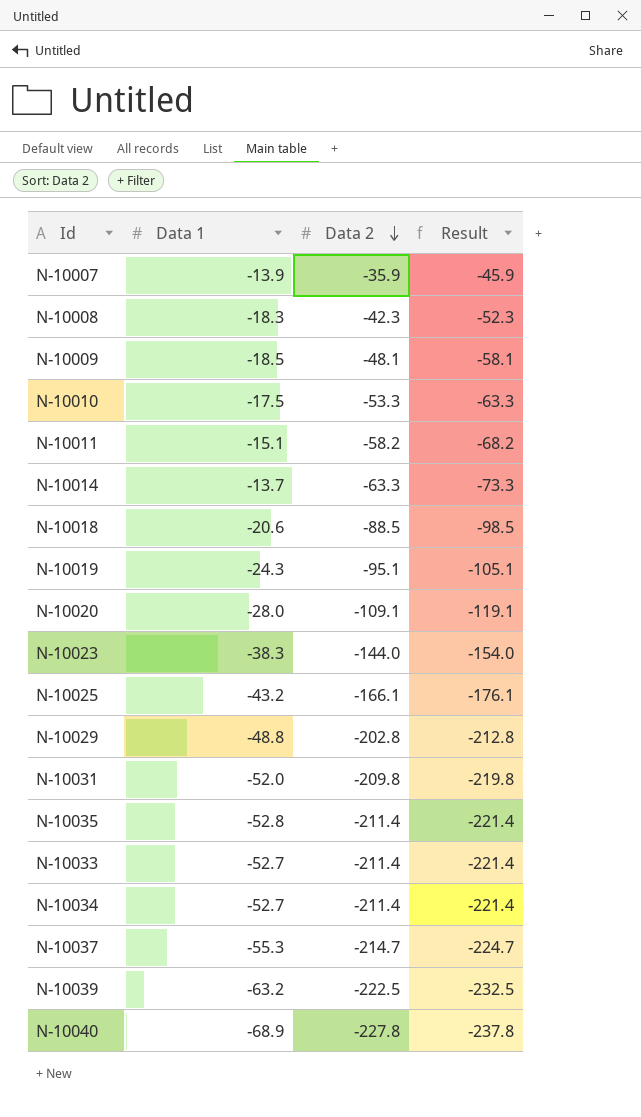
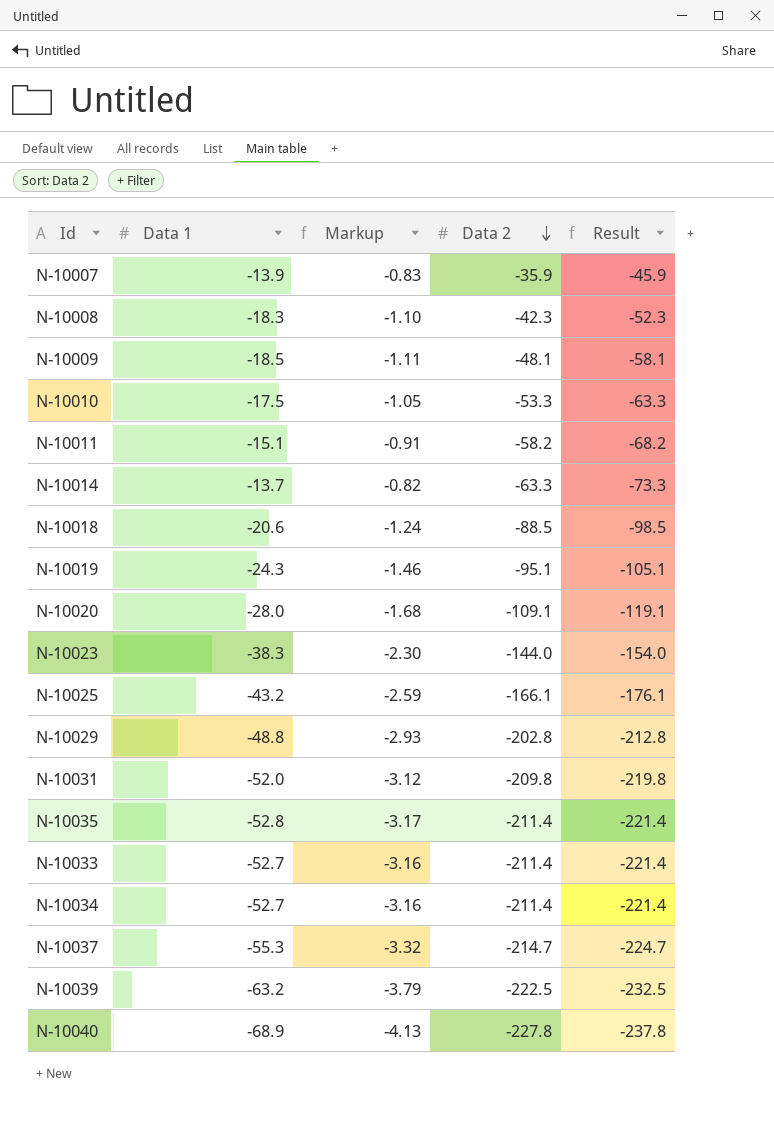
column Markup | formula: none -> [Data 1] * 0.06

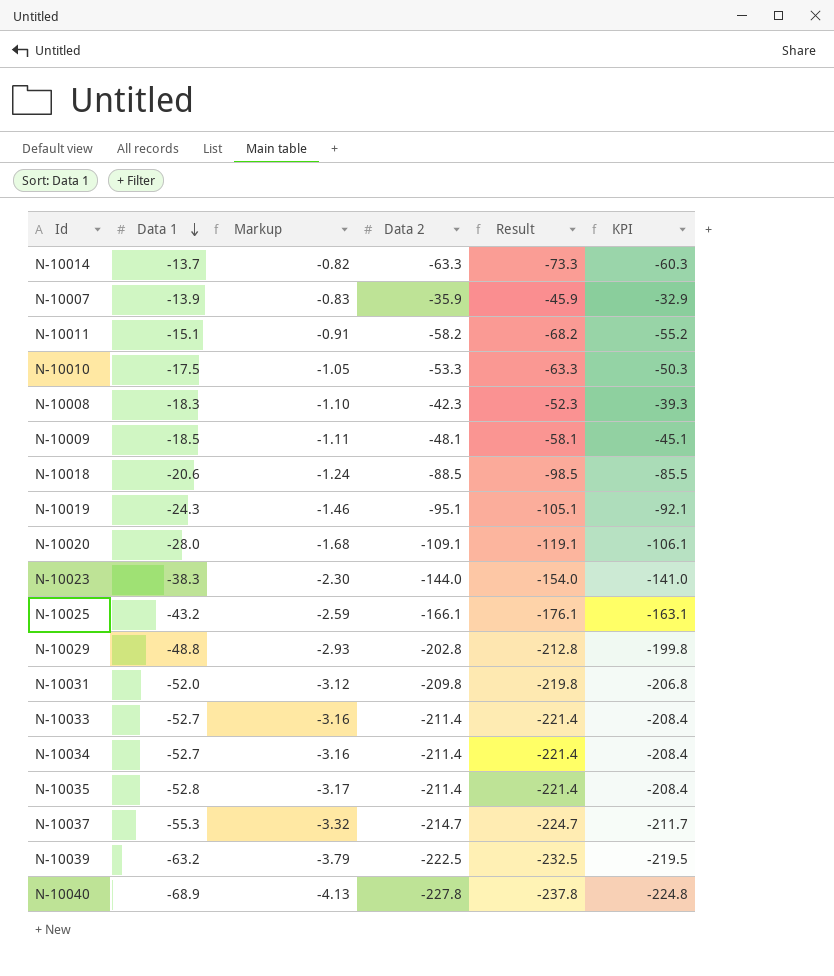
row order: Data 2 descending -> Data 1 descending
column KPI | formula: none -> [Data 2] + 3

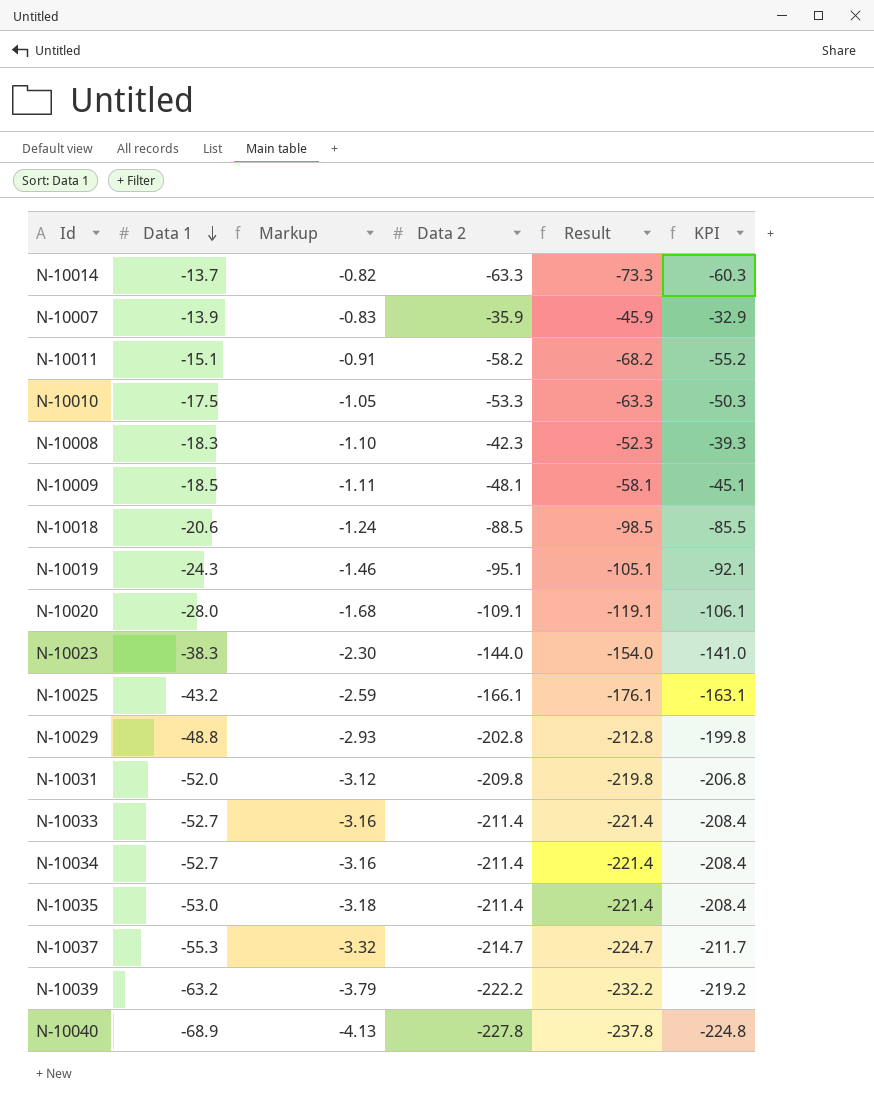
N-10035 | Data 1: -52.8 -> -53.0
N-10035 | Markup: -3.17 -> -3.18
N-10039 | Data 2: -222.5 -> -222.2
N-10039 | Result: -232.5 -> -232.2
N-10039 | KPI: -219.5 -> -219.2

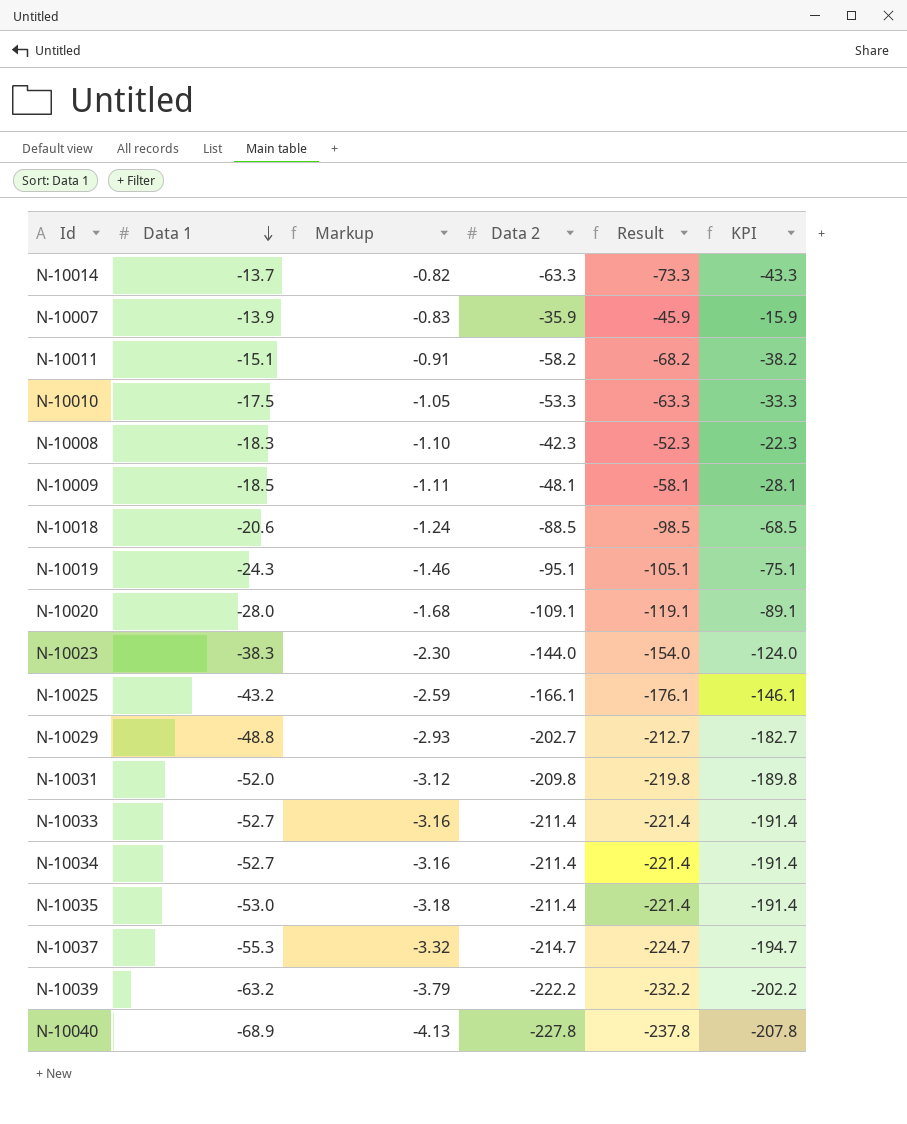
column KPI | formula: [Data 2] + 3 -> [Data 2] + 20
N-10029 | Data 2: -202.8 -> -202.7
N-10029 | Result: -212.8 -> -212.7

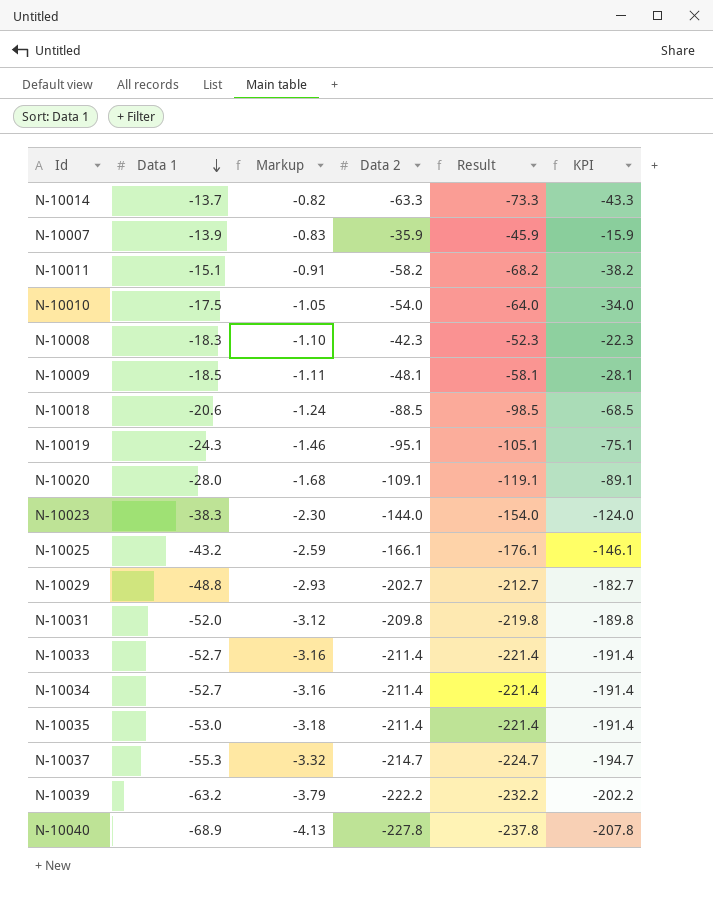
N-10010 | Data 2: -53.3 -> -54.0
N-10010 | Result: -63.3 -> -64.0
N-10010 | KPI: -33.3 -> -34.0

